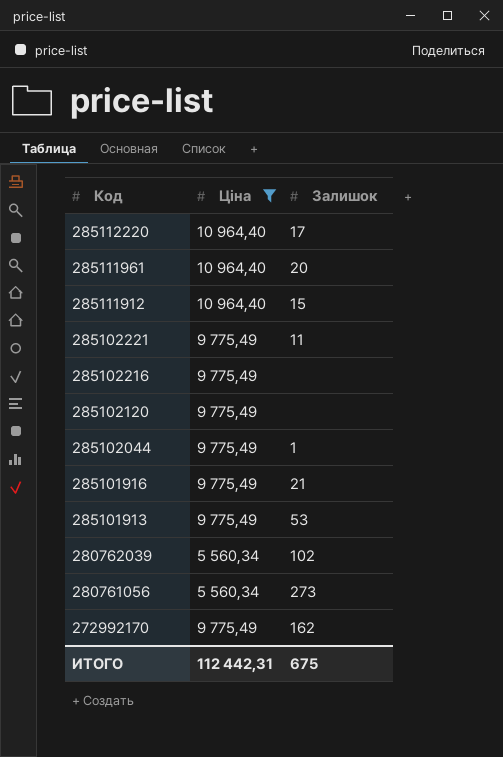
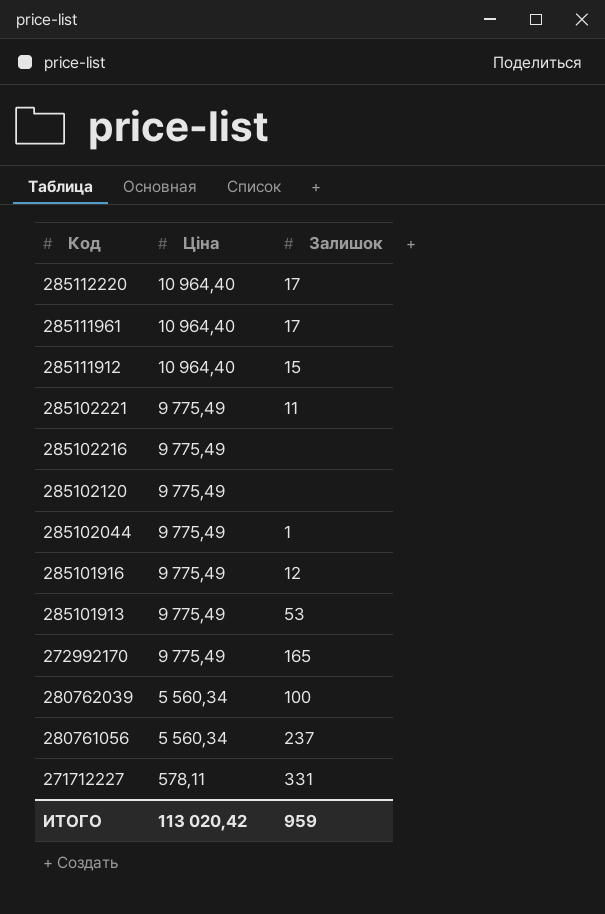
filter: Ціна != 578,11 -> none
row order: Код descending -> Ціна descending
285111961 | Залишок: 20 -> 17
285101916 | Залишок: 21 -> 12
272992170 | Залишок: 162 -> 165
280762039 | Залишок: 102 -> 100
280761056 | Залишок: 273 -> 237
ИТОГО | Ціна: 112 442,31 -> 113 020,42
ИТОГО | Залишок: 675 -> 959

